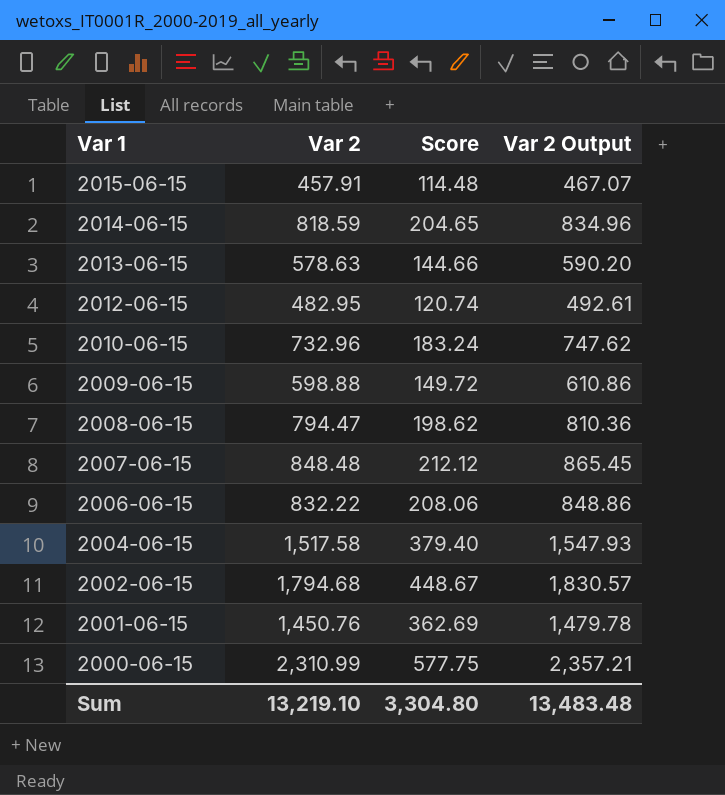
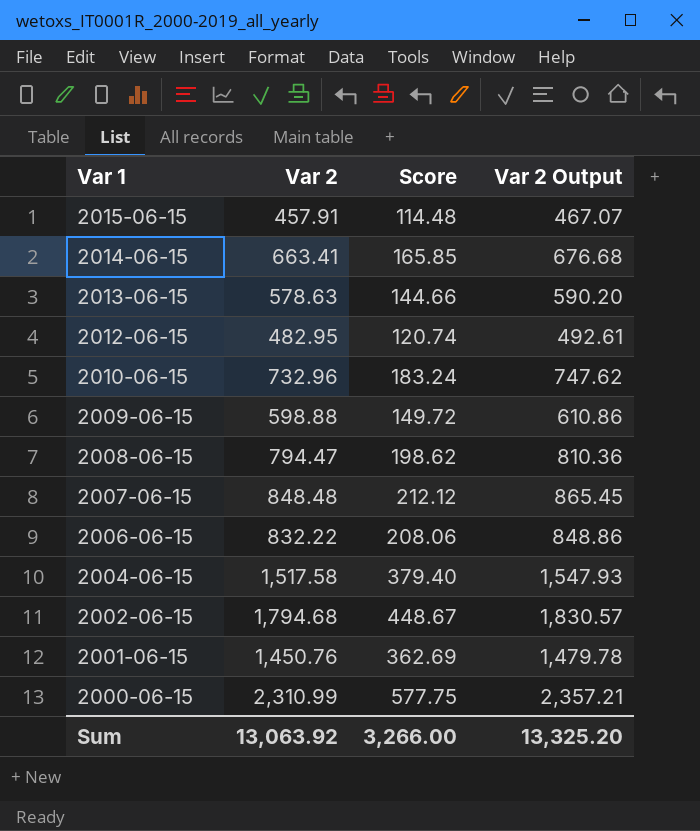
2014-06-15 | Var 2: 818.59 -> 663.41
2014-06-15 | Score: 204.65 -> 165.85
2014-06-15 | Var 2 Output: 834.96 -> 676.68
Sum | Var 2: 13,219.10 -> 13,063.92
Sum | Score: 3,304.80 -> 3,266.00
Sum | Var 2 Output: 13,483.48 -> 13,325.20

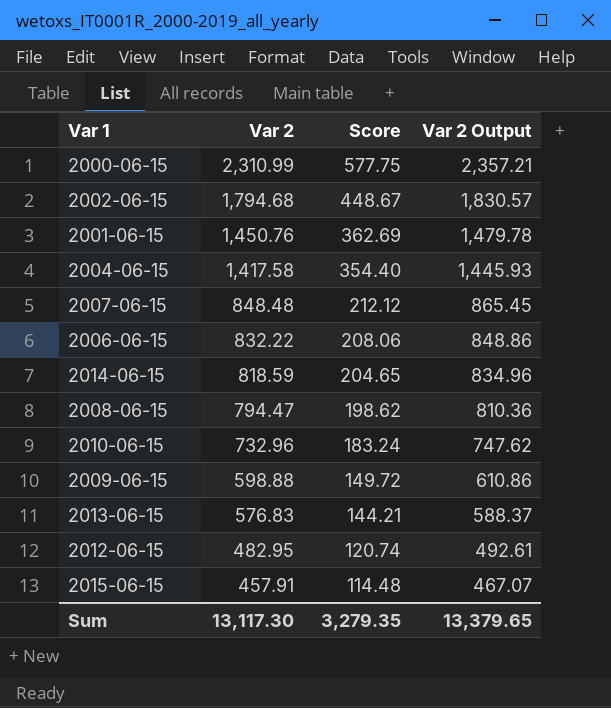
row order: Var 1 descending -> Var 2 descending
2004-06-15 | Var 2: 1,517.58 -> 1,417.58
2004-06-15 | Score: 379.40 -> 354.40
2004-06-15 | Var 2 Output: 1,547.93 -> 1,445.93
2014-06-15 | Var 2: 663.41 -> 818.59
2014-06-15 | Score: 165.85 -> 204.65
2014-06-15 | Var 2 Output: 676.68 -> 834.96
2013-06-15 | Var 2: 578.63 -> 576.83
2013-06-15 | Score: 144.66 -> 144.21
2013-06-15 | Var 2 Output: 590.20 -> 588.37
Sum | Var 2: 13,063.92 -> 13,117.30
Sum | Score: 3,266.00 -> 3,279.35
Sum | Var 2 Output: 13,325.20 -> 13,379.65

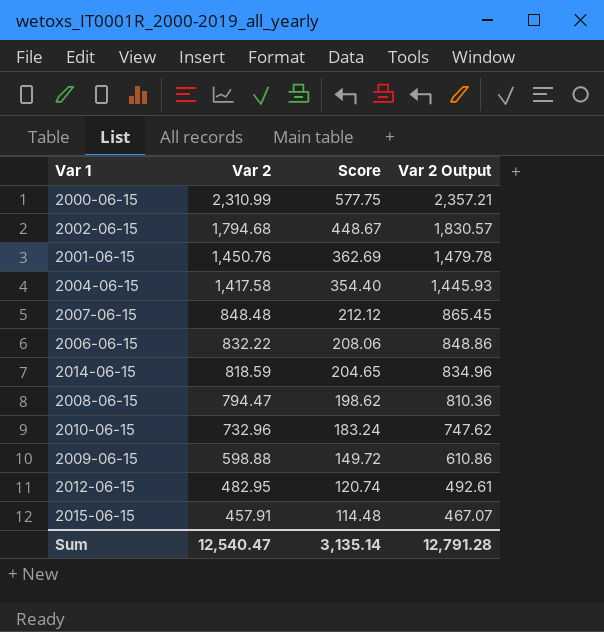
row 2013-06-15: 576.83 | 144.21 | 588.37 -> none
Sum | Var 2: 13,117.30 -> 12,540.47
Sum | Score: 3,279.35 -> 3,135.14
Sum | Var 2 Output: 13,379.65 -> 12,791.28

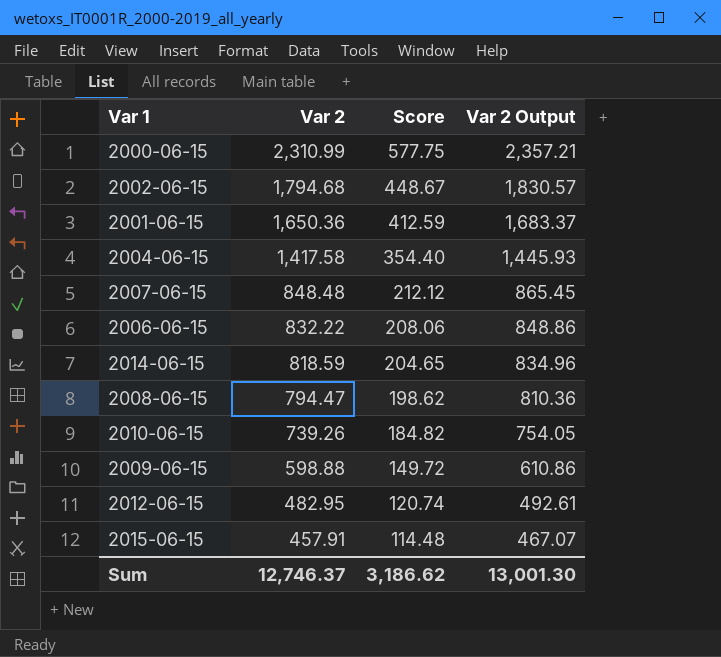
2001-06-15 | Var 2: 1,450.76 -> 1,650.36
2001-06-15 | Score: 362.69 -> 412.59
2001-06-15 | Var 2 Output: 1,479.78 -> 1,683.37
2010-06-15 | Var 2: 732.96 -> 739.26
2010-06-15 | Score: 183.24 -> 184.82
2010-06-15 | Var 2 Output: 747.62 -> 754.05
Sum | Var 2: 12,540.47 -> 12,746.37
Sum | Score: 3,135.14 -> 3,186.62
Sum | Var 2 Output: 12,791.28 -> 13,001.30

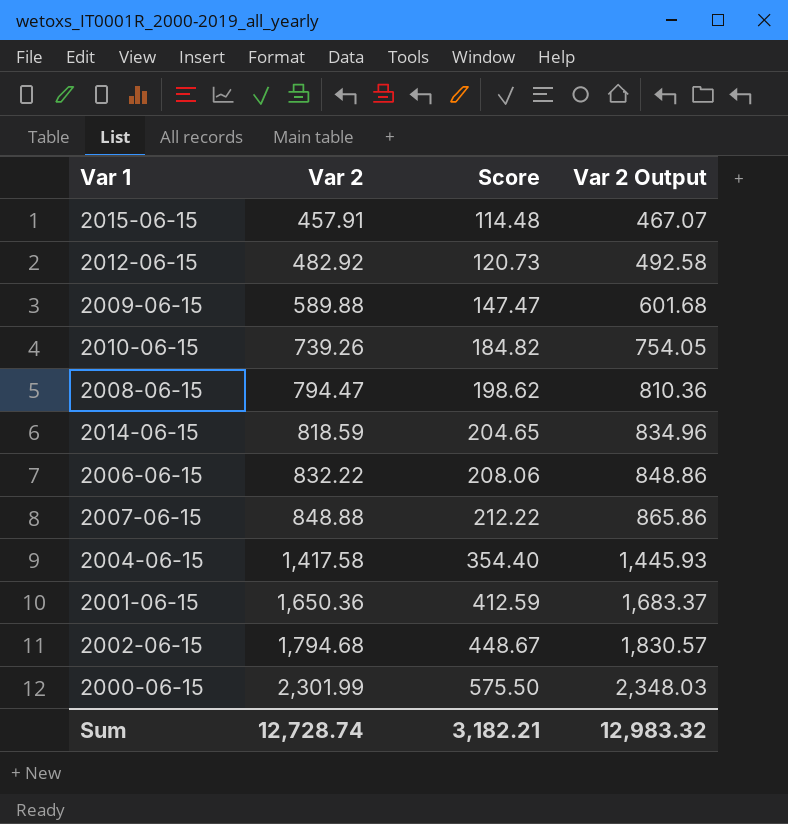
row order: Var 2 descending -> Var 2 ascending
2012-06-15 | Var 2: 482.95 -> 482.92
2012-06-15 | Score: 120.74 -> 120.73
2012-06-15 | Var 2 Output: 492.61 -> 492.58
2009-06-15 | Var 2: 598.88 -> 589.88
2009-06-15 | Score: 149.72 -> 147.47
2009-06-15 | Var 2 Output: 610.86 -> 601.68
2007-06-15 | Var 2: 848.48 -> 848.88
2007-06-15 | Score: 212.12 -> 212.22
2007-06-15 | Var 2 Output: 865.45 -> 865.86
2000-06-15 | Var 2: 2,310.99 -> 2,301.99
2000-06-15 | Score: 577.75 -> 575.50
2000-06-15 | Var 2 Output: 2,357.21 -> 2,348.03
Sum | Var 2: 12,746.37 -> 12,728.74
Sum | Score: 3,186.62 -> 3,182.21
Sum | Var 2 Output: 13,001.30 -> 12,983.32

